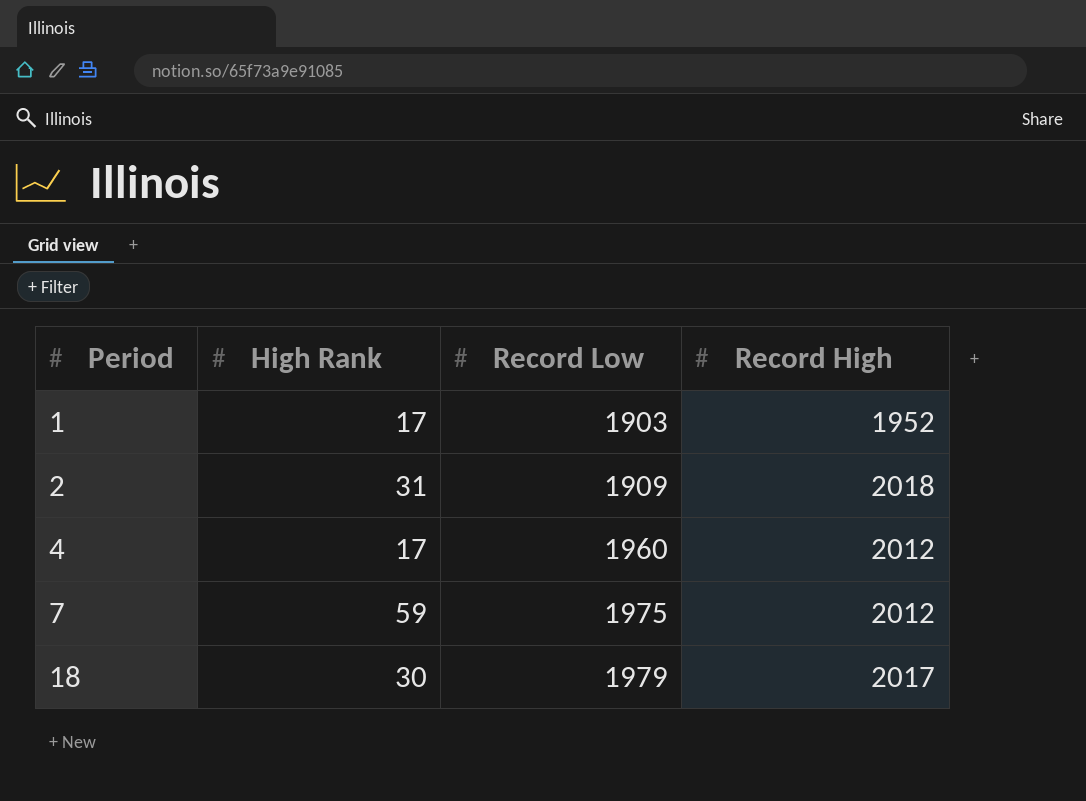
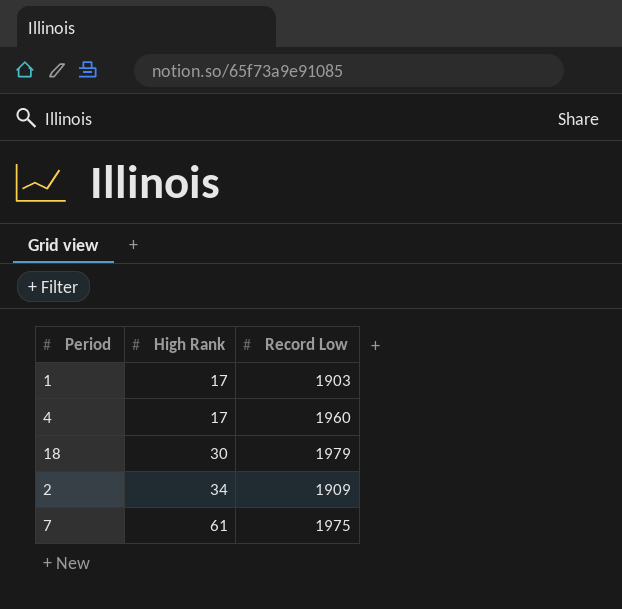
row order: Period ascending -> High Rank ascending
column Record High | position: 4 -> none
2 | High Rank: 31 -> 34
7 | High Rank: 59 -> 61

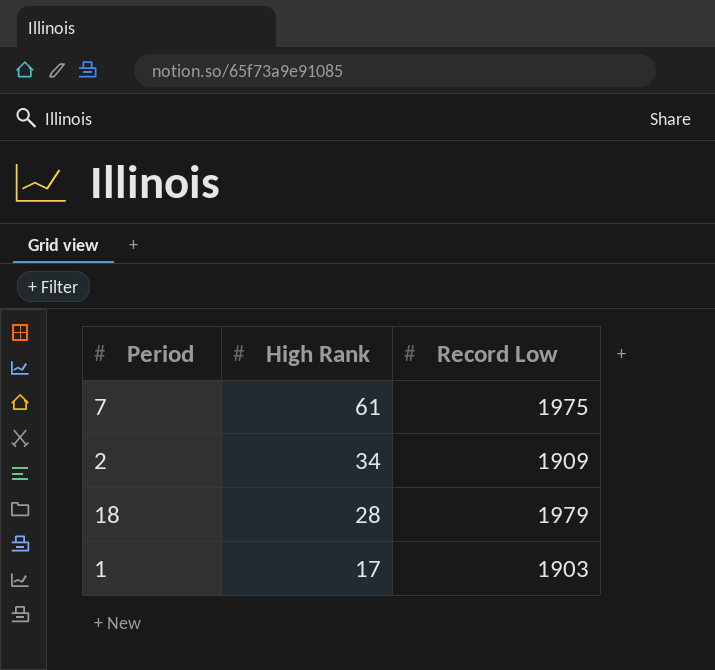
row order: High Rank ascending -> High Rank descending
row 4: 17 | 1960 -> none
18 | High Rank: 30 -> 28

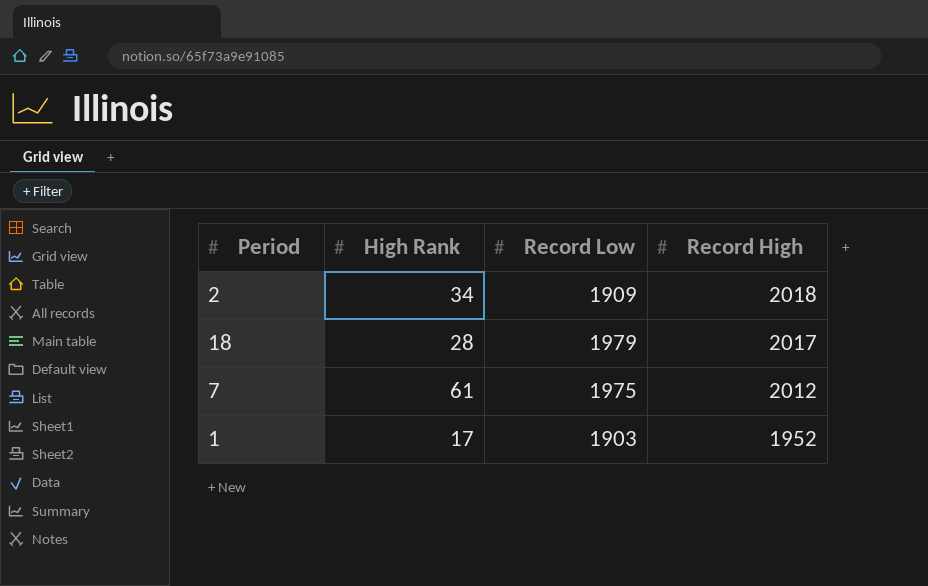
row order: High Rank descending -> Record High descending
column Record High | position: none -> 4

